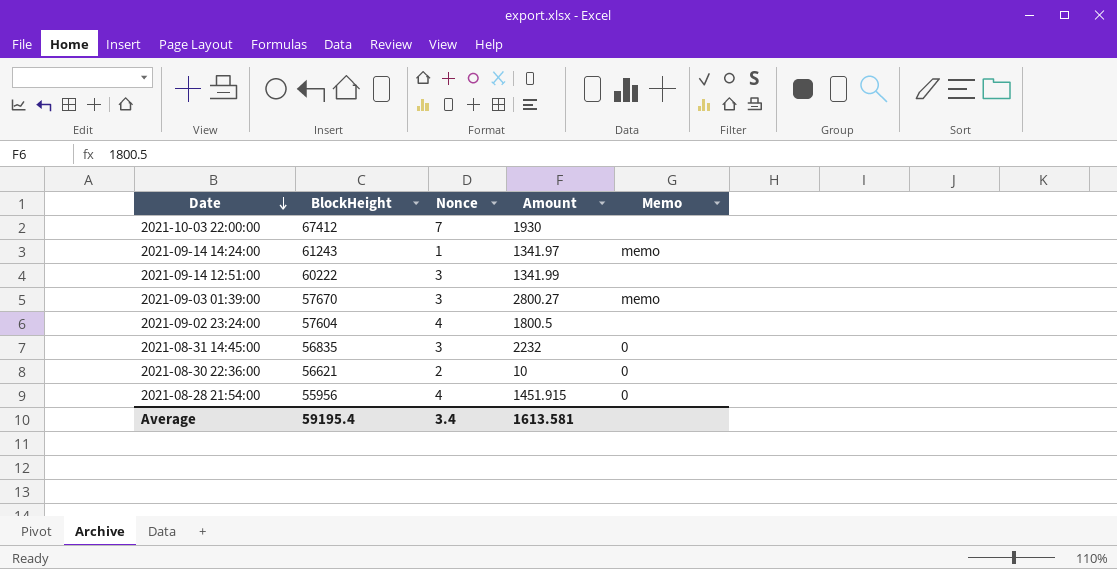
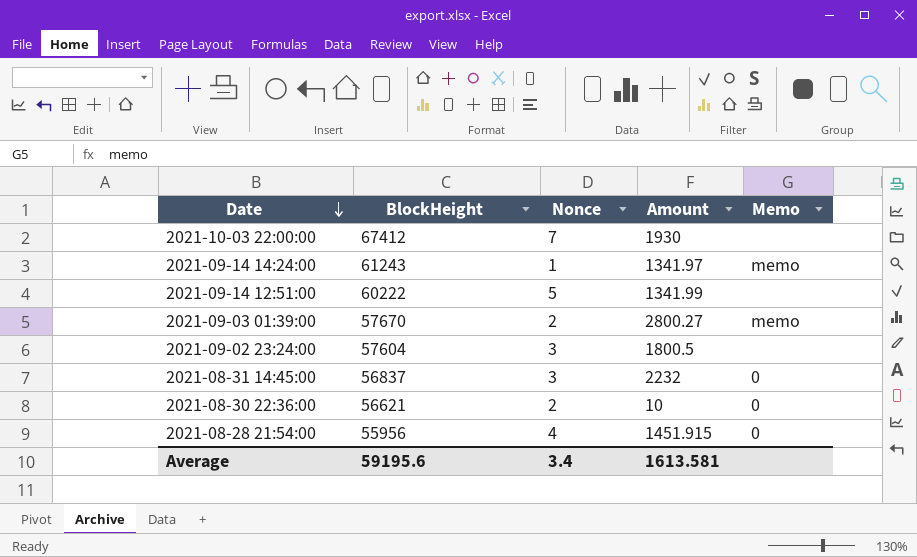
2021-09-14 12:51:00 | Nonce: 3 -> 5
2021-09-03 01:39:00 | Nonce: 3 -> 2
2021-09-02 23:24:00 | Nonce: 4 -> 3
2021-08-31 14:45:00 | BlockHeight: 56835 -> 56837
Average | BlockHeight: 59195.4 -> 59195.6

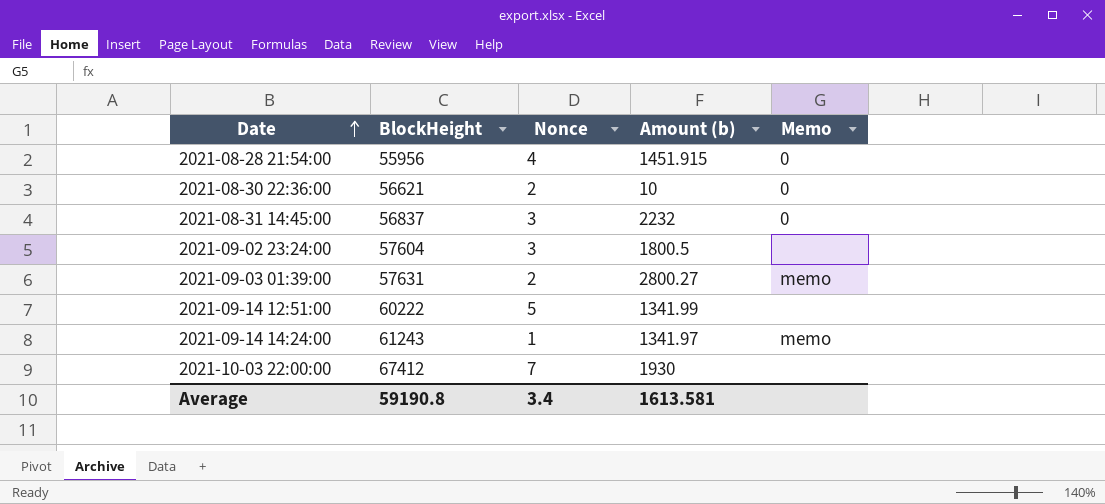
row order: Date descending -> Date ascending
column name: Amount -> Amount (b)
2021-09-03 01:39:00 | BlockHeight: 57670 -> 57631
Average | BlockHeight: 59195.6 -> 59190.8

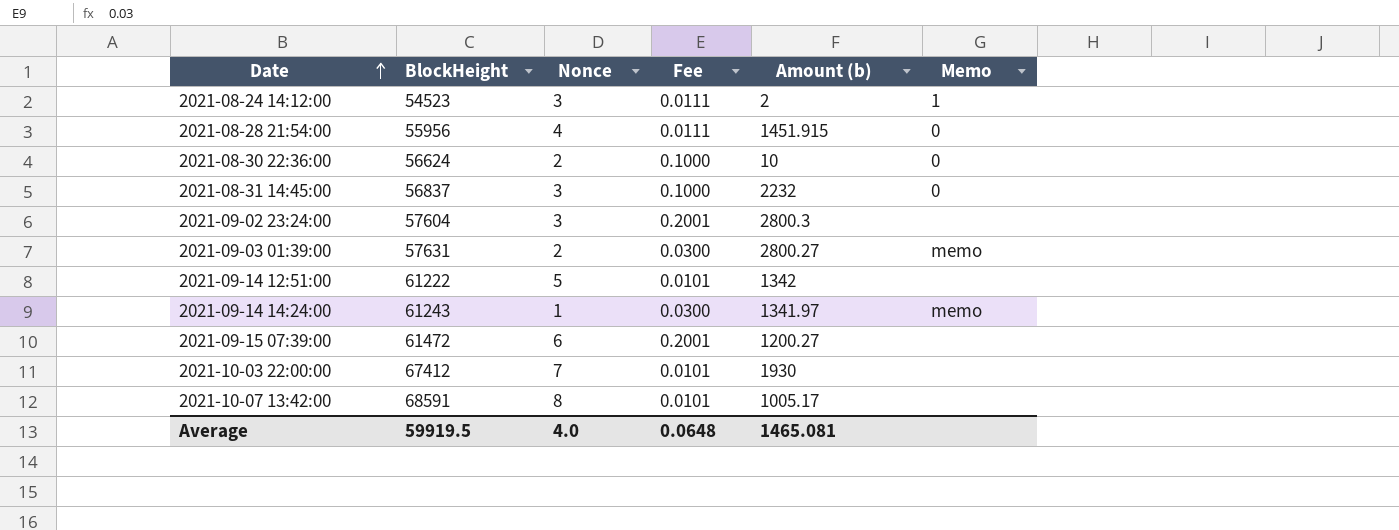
column Fee | position: none -> 4
row 2021-08-24 14:12:00: none -> 54523 | 3 | 0.0111 | 2 | 1
2021-08-30 22:36:00 | BlockHeight: 56621 -> 56624
2021-09-02 23:24:00 | Amount (b): 1800.5 -> 2800.3
2021-09-14 12:51:00 | BlockHeight: 60222 -> 61222
2021-09-14 12:51:00 | Amount (b): 1341.99 -> 1342
row 2021-09-15 07:39:00: none -> 61472 | 6 | 0.2001 | 1200.27 | none
row 2021-10-07 13:42:00: none -> 68591 | 8 | 0.0101 | 1005.17 | none
Average | BlockHeight: 59190.8 -> 59919.5
Average | Nonce: 3.4 -> 4.0
Average | Amount (b): 1613.581 -> 1465.081

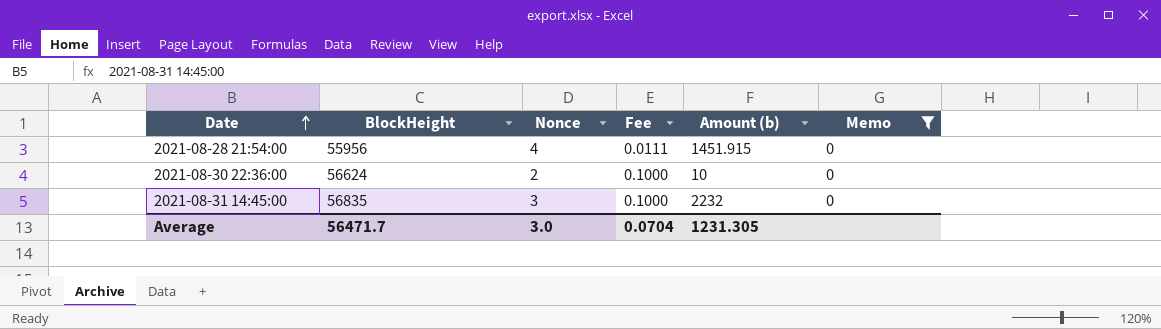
filter: none -> Memo = 0
2021-08-31 14:45:00 | BlockHeight: 56837 -> 56835
Average | BlockHeight: 59919.5 -> 56471.7
Average | Nonce: 4.0 -> 3.0
Average | Fee: 0.0648 -> 0.0704
Average | Amount (b): 1465.081 -> 1231.305

